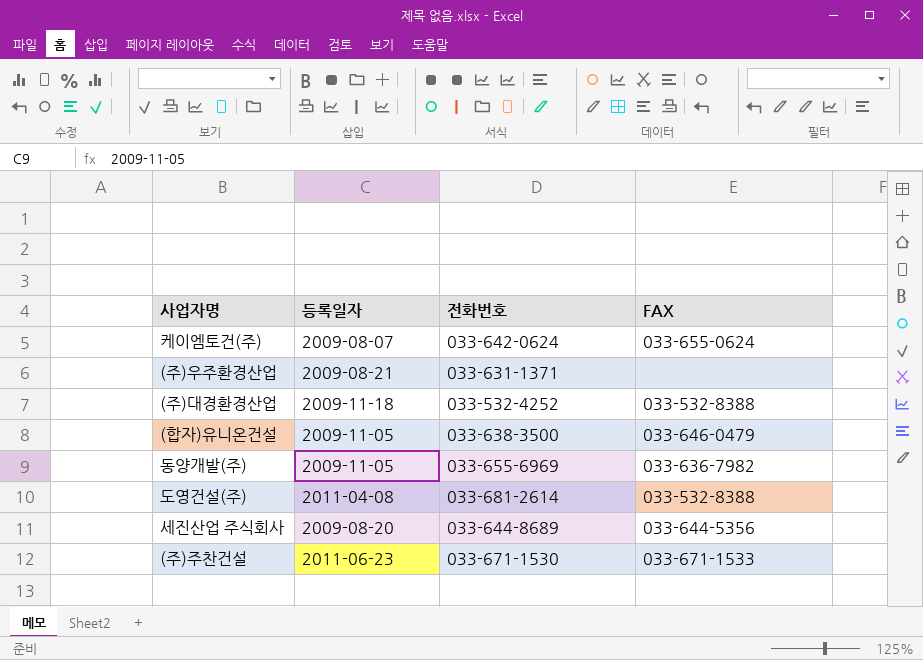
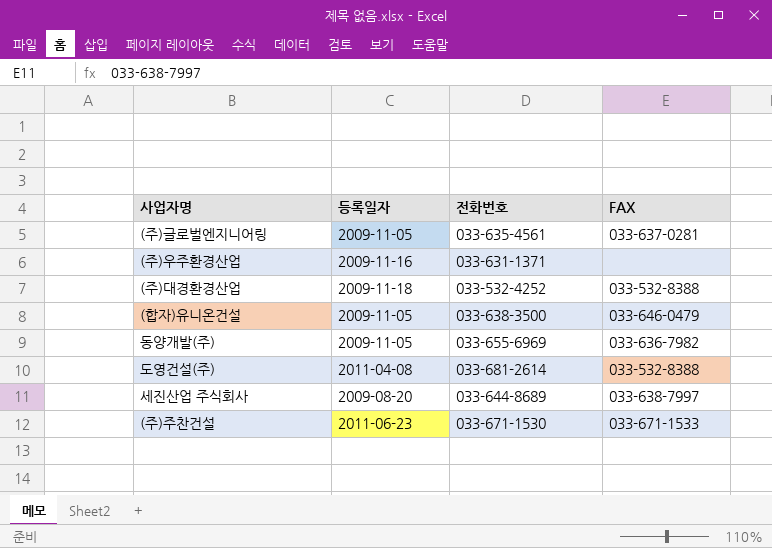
row 케이엠토건(주): 2009-08-07 | 033-642-0624 | 033-655-0624 -> none
row (주)글로벌엔지니어링: none -> 2009-11-05 | 033-635-4561 | 033-637-0281
(주)우주환경산업 | 등록일자: 2009-08-21 -> 2009-11-16
세진산업 주식회사 | FAX: 033-644-5356 -> 033-638-7997

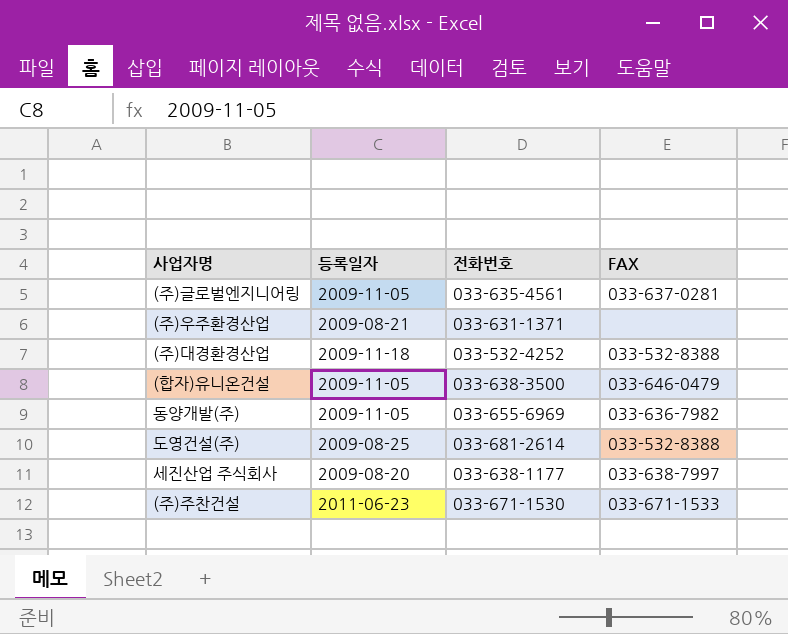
(주)우주환경산업 | 등록일자: 2009-11-16 -> 2009-08-21
도영건설(주) | 등록일자: 2011-04-08 -> 2009-08-25
세진산업 주식회사 | 전화번호: 033-644-8689 -> 033-638-1177

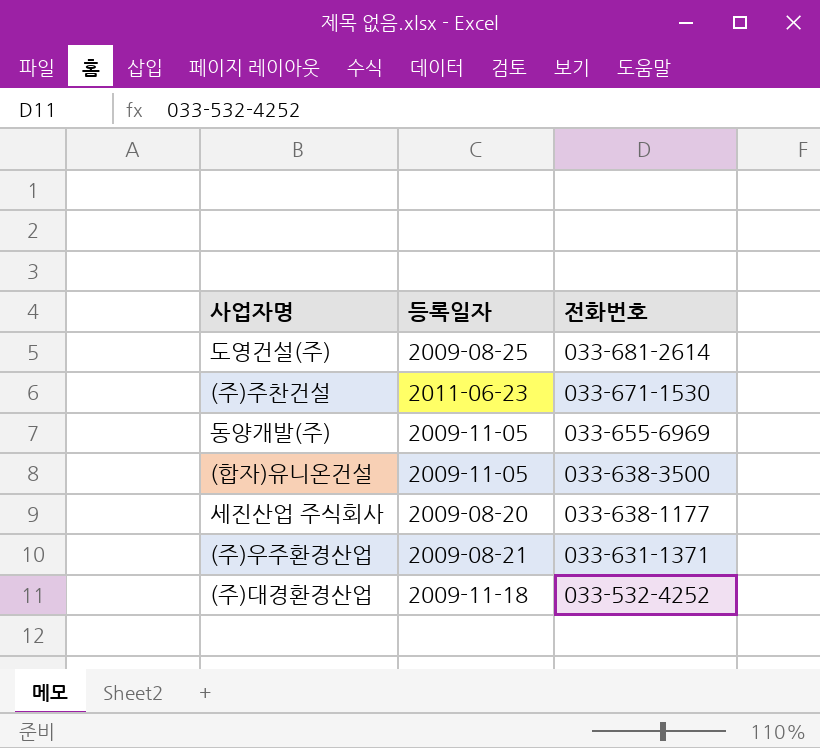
row order: none -> 전화번호 descending
column FAX | position: 4 -> none
row (주)글로벌엔지니어링: 2009-11-05 | 033-635-4561 | 033-637-0281 -> none

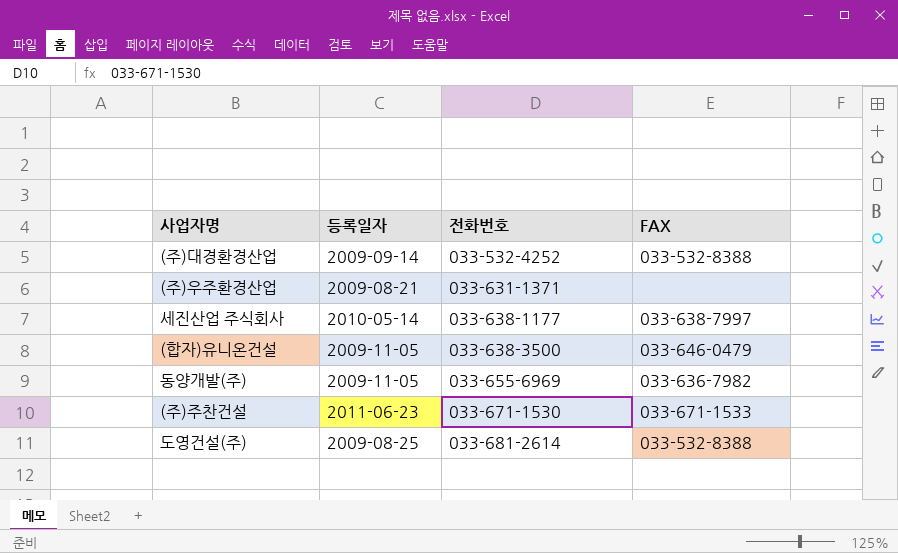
row order: 전화번호 descending -> 전화번호 ascending
column FAX | position: none -> 4
(주)대경환경산업 | 등록일자: 2009-11-18 -> 2009-09-14
세진산업 주식회사 | 등록일자: 2009-08-20 -> 2010-05-14

